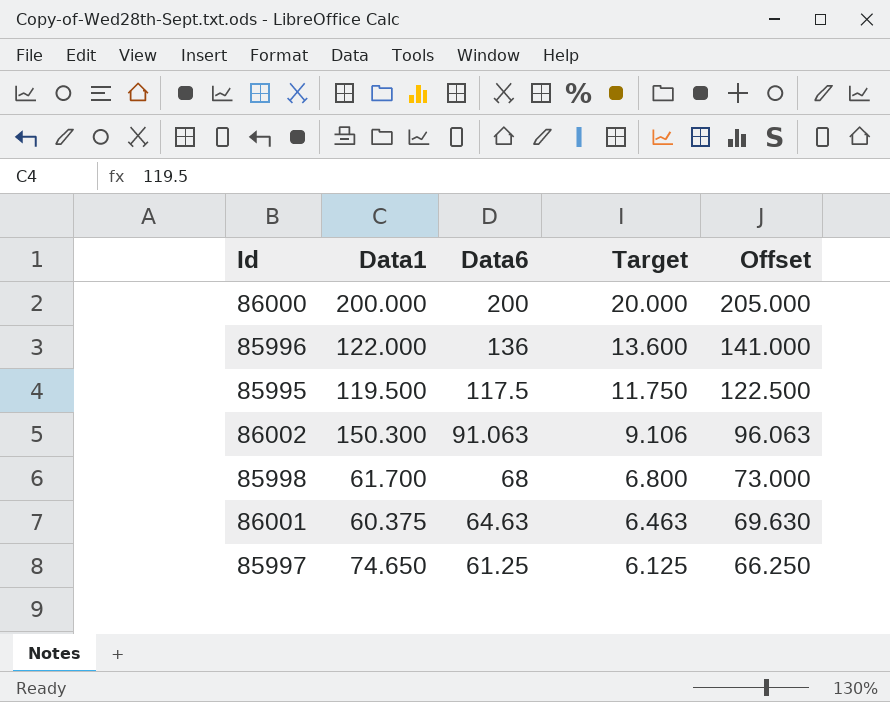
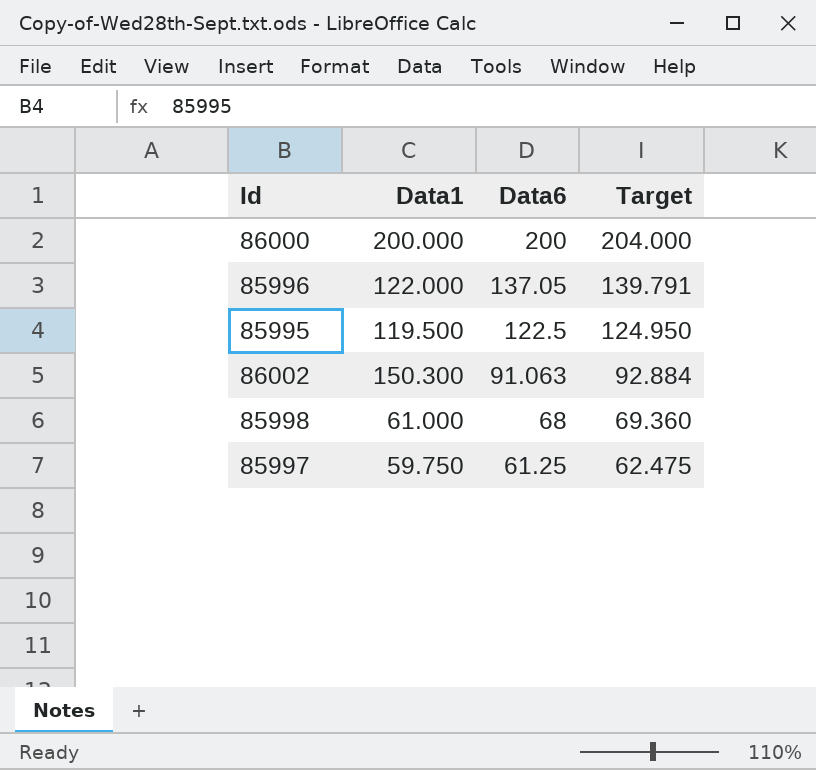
column Offset | formula: [Data6] + 5 -> none
column Target | formula: [Data6] * 0.1 -> [Data6] * 1.02
row 86001: 60.375 | 64.63 | 6.463 | 69.630 -> none
85996 | Data6: 136 -> 137.05
85995 | Data6: 117.5 -> 122.5
85998 | Data1: 61.700 -> 61.000
85997 | Data1: 74.650 -> 59.750

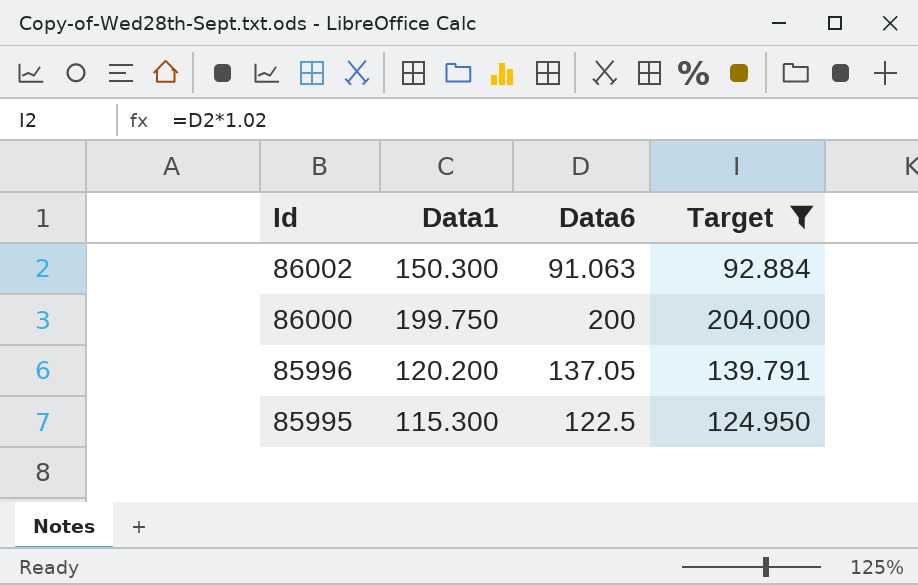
filter: none -> Target >= 92.884
row order: Data6 descending -> Id descending
86000 | Data1: 200.000 -> 199.750
85996 | Data1: 122.000 -> 120.200
85995 | Data1: 119.500 -> 115.300

